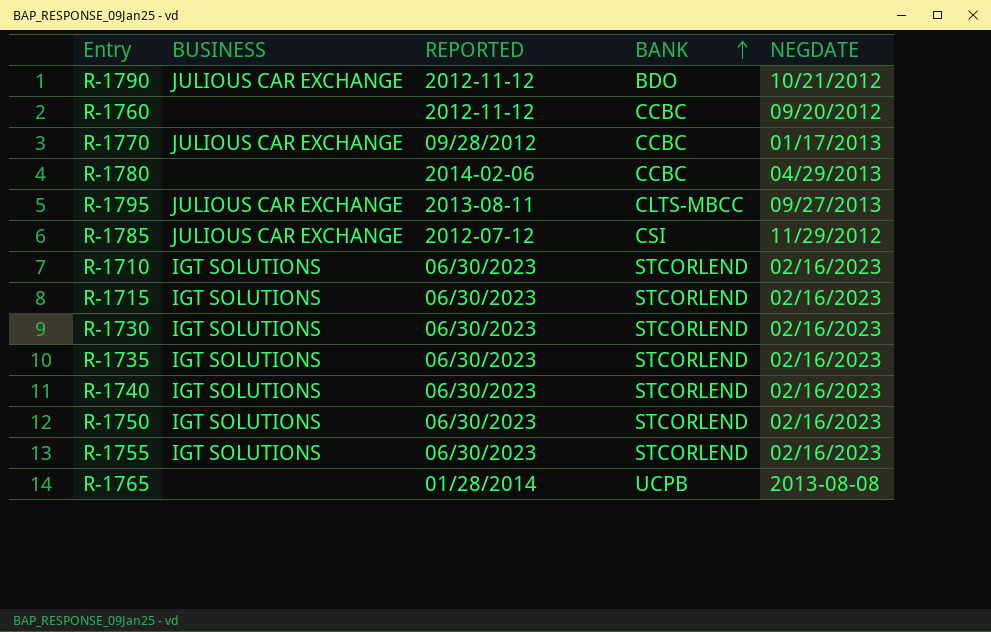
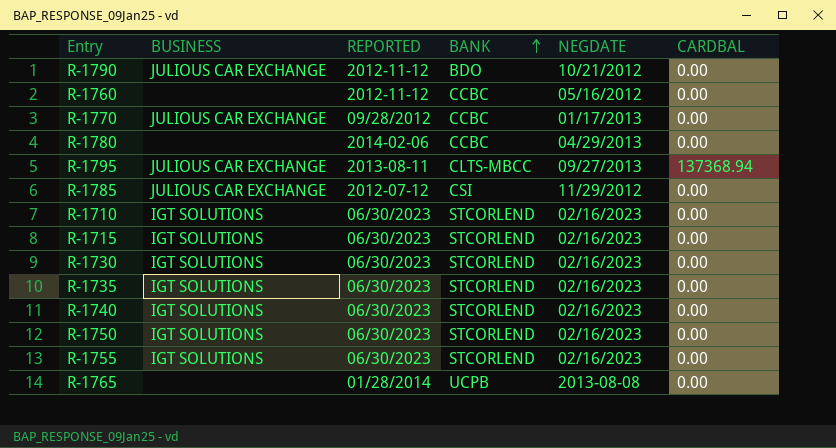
column CARDBAL | position: none -> 6
R-1760 | NEGDATE: 09/20/2012 -> 05/16/2012

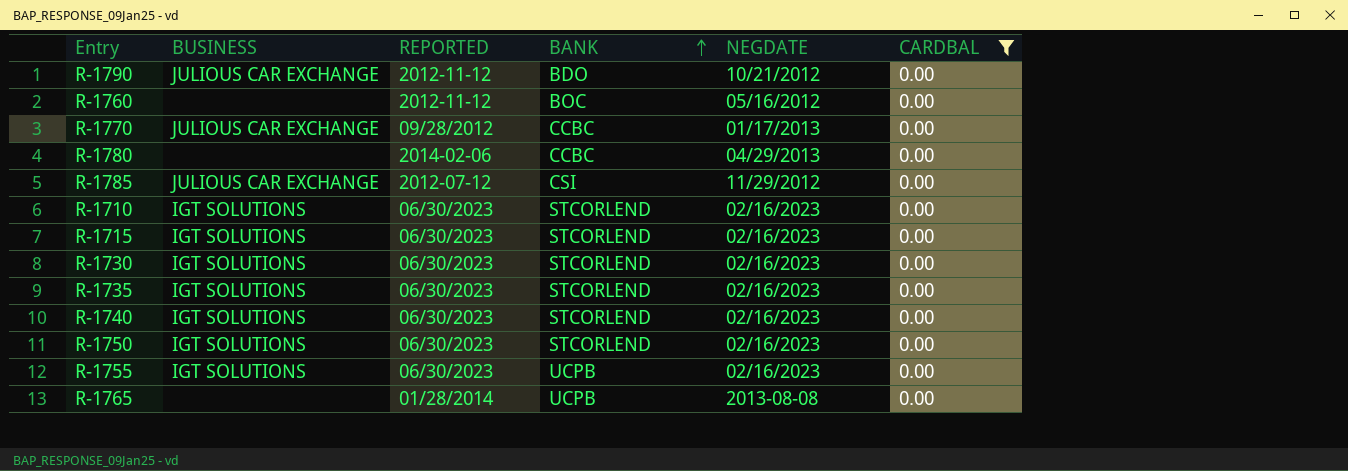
filter: none -> CARDBAL = 0.00
R-1760 | BANK: CCBC -> BOC
R-1755 | BANK: STCORLEND -> UCPB

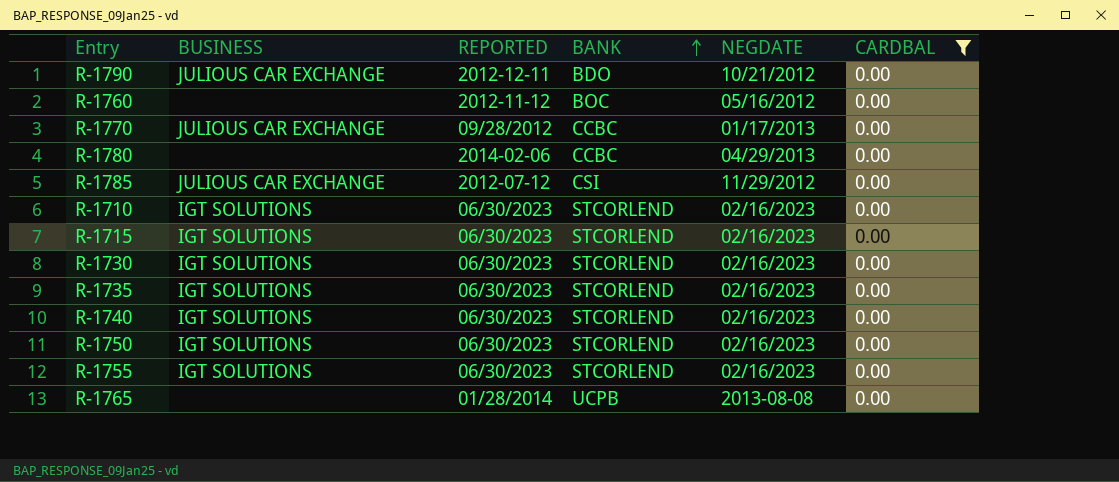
R-1790 | REPORTED: 2012-11-12 -> 2012-12-11
R-1755 | BANK: UCPB -> STCORLEND

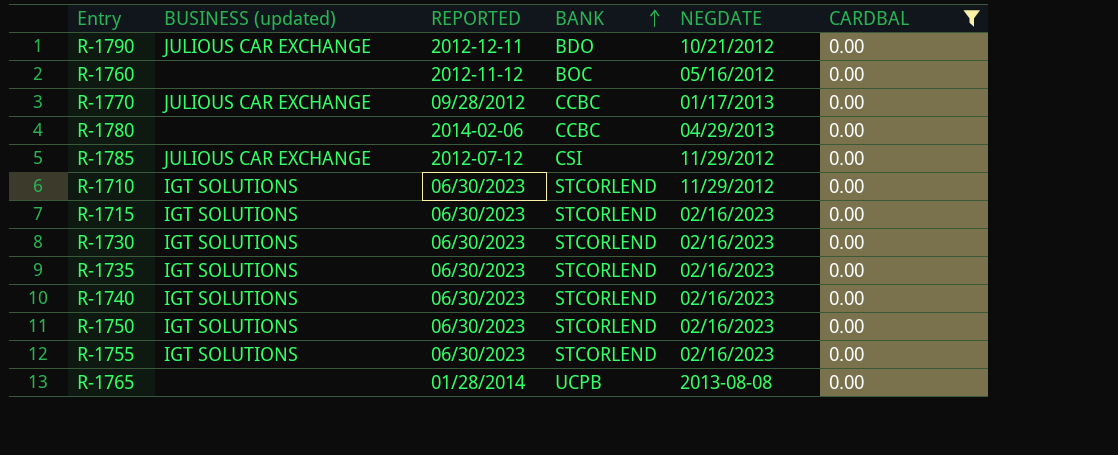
column name: BUSINESS -> BUSINESS (updated)
R-1710 | NEGDATE: 02/16/2023 -> 11/29/2012

